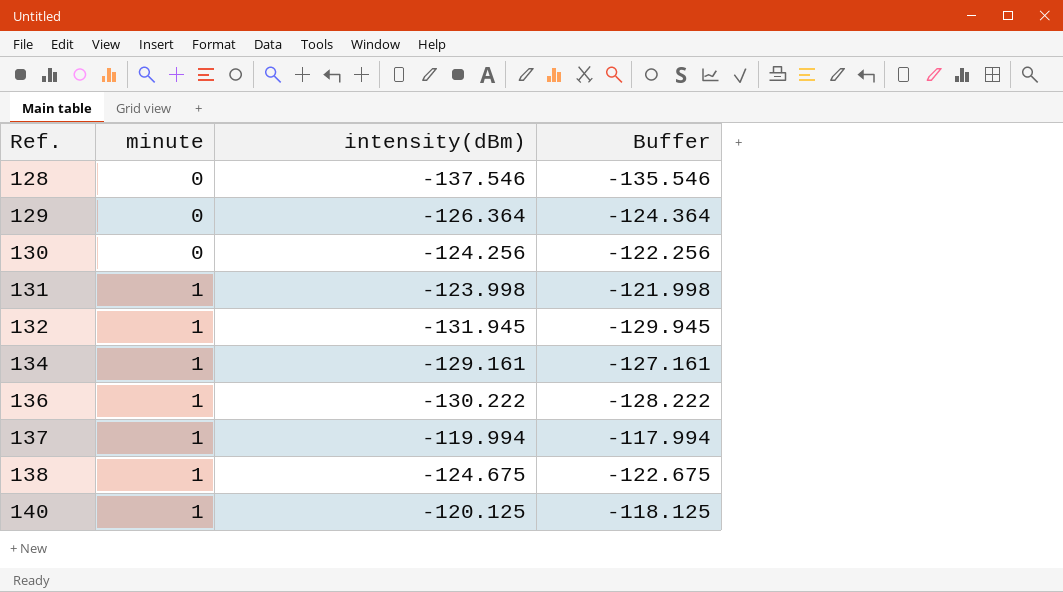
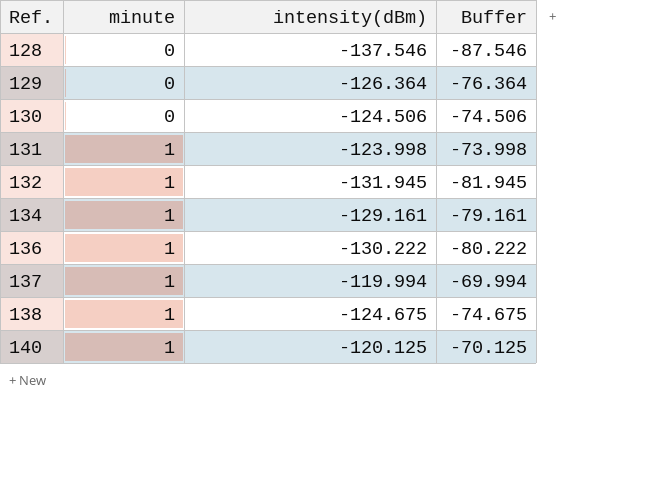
column Buffer | formula: [intensity(dBm)] + 2 -> [intensity(dBm)] + 50
130 | intensity(dBm): -124.256 -> -124.506

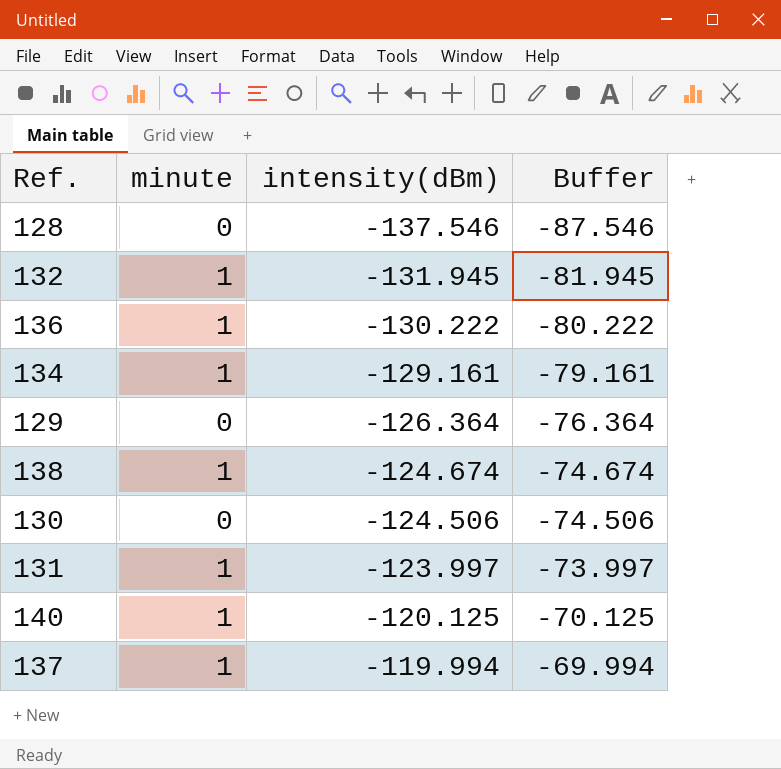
row order: Ref. ascending -> intensity(dBm) ascending
138 | intensity(dBm): -124.675 -> -124.674
138 | Buffer: -74.675 -> -74.674
131 | intensity(dBm): -123.998 -> -123.997
131 | Buffer: -73.998 -> -73.997

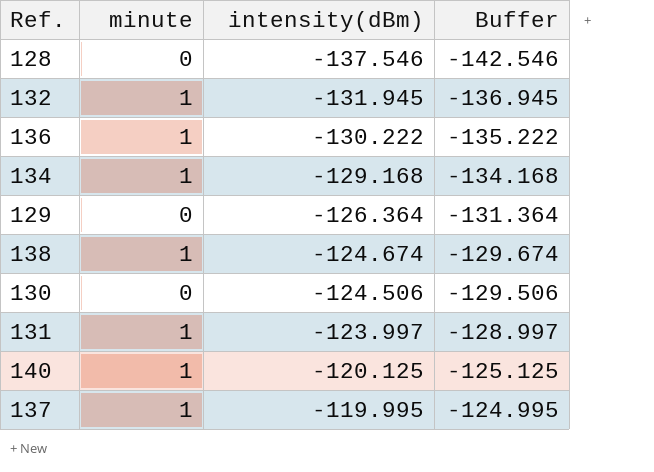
column Buffer | formula: [intensity(dBm)] + 50 -> [intensity(dBm)] - 5
134 | intensity(dBm): -129.161 -> -129.168
137 | intensity(dBm): -119.994 -> -119.995

